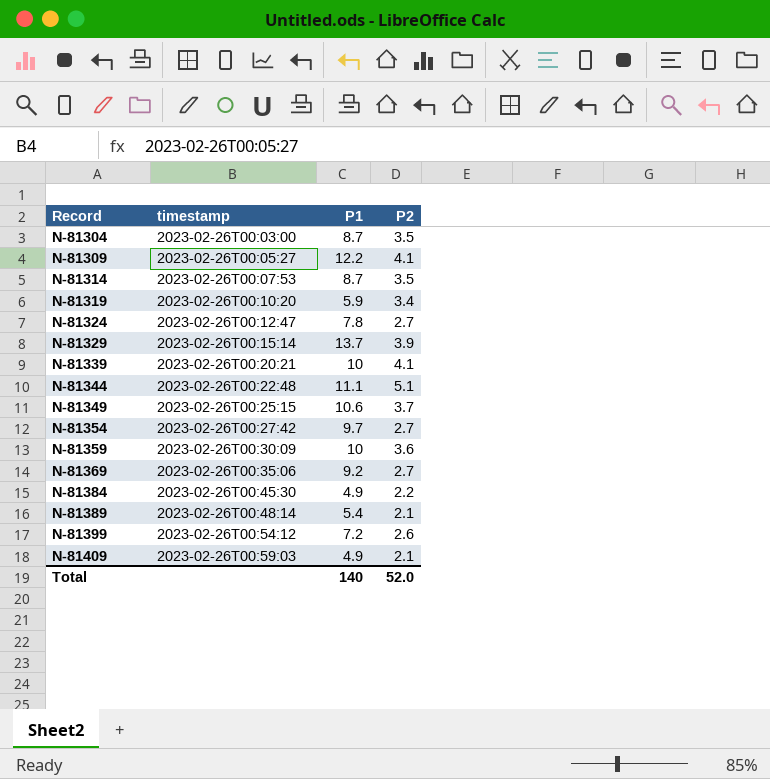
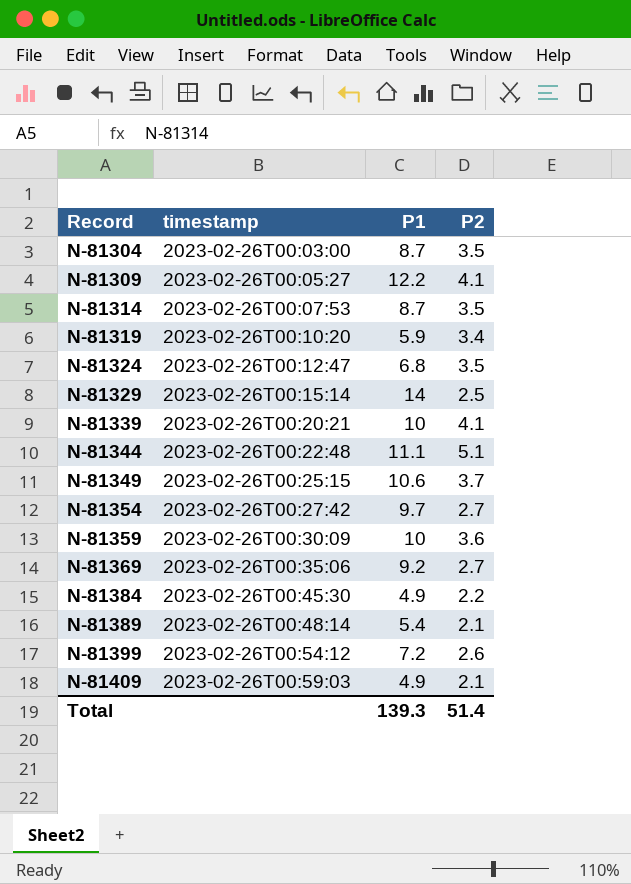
N-81324 | P1: 7.8 -> 6.8
N-81324 | P2: 2.7 -> 3.5
N-81329 | P1: 13.7 -> 14
N-81329 | P2: 3.9 -> 2.5
Total | P1: 140 -> 139.3
Total | P2: 52.0 -> 51.4

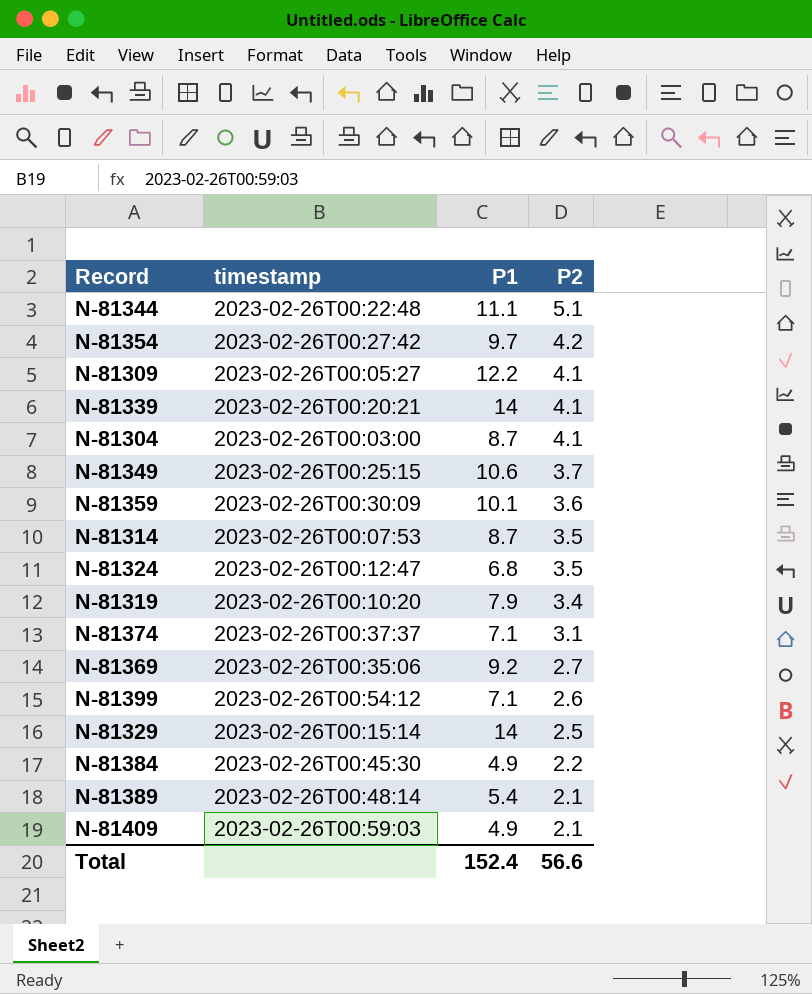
row order: Record ascending -> P2 descending
N-81354 | P2: 2.7 -> 4.2
N-81339 | P1: 10 -> 14
N-81304 | P2: 3.5 -> 4.1
N-81359 | P1: 10 -> 10.1
N-81319 | P1: 5.9 -> 7.9
row N-81374: none -> 2023-02-26T00:37:37 | 7.1 | 3.1
N-81399 | P1: 7.2 -> 7.1
Total | P1: 139.3 -> 152.4
Total | P2: 51.4 -> 56.6

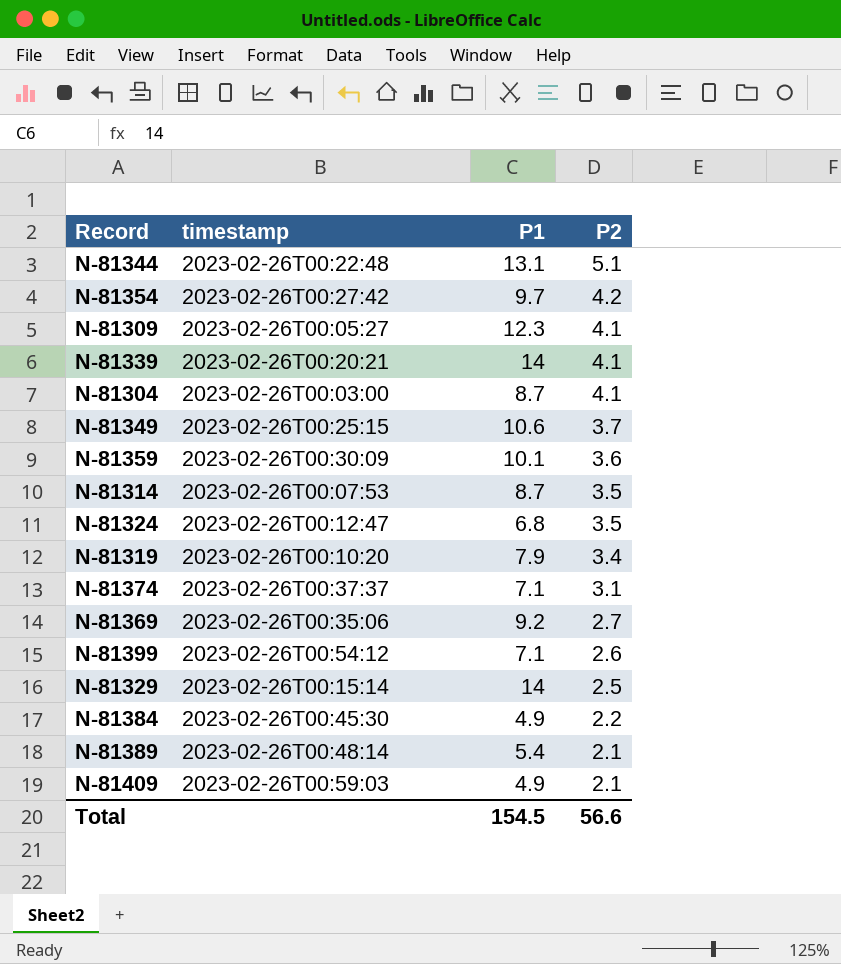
N-81344 | P1: 11.1 -> 13.1
N-81309 | P1: 12.2 -> 12.3
Total | P1: 152.4 -> 154.5

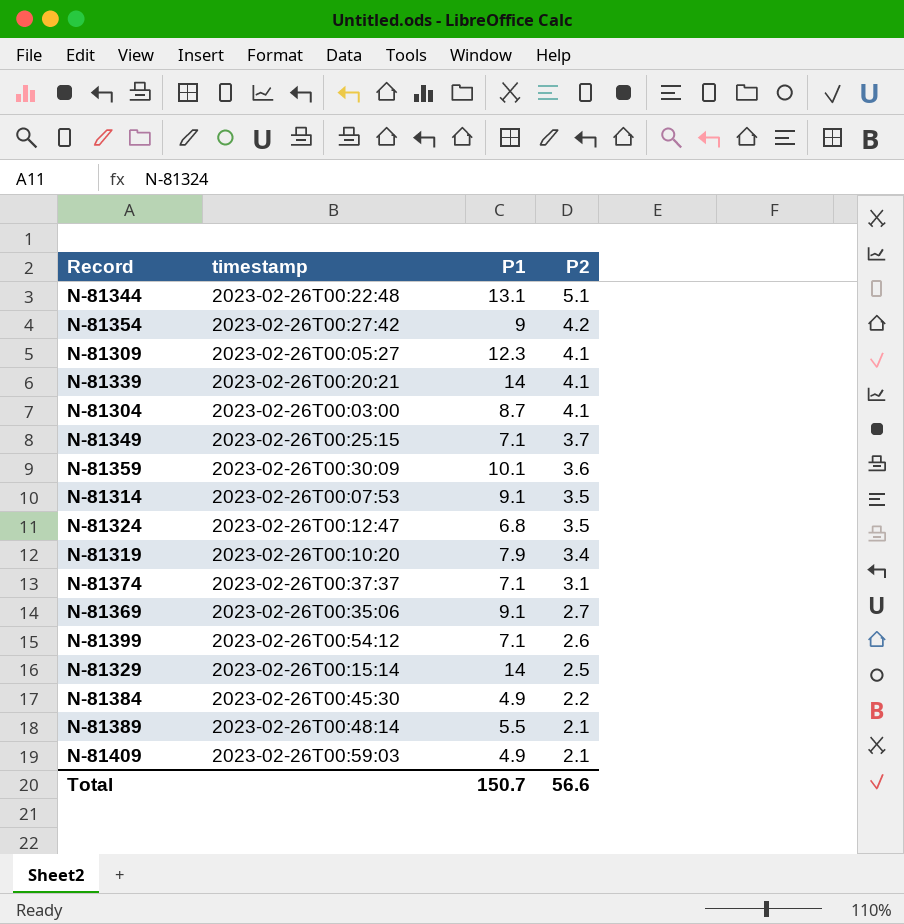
N-81354 | P1: 9.7 -> 9
N-81349 | P1: 10.6 -> 7.1
N-81314 | P1: 8.7 -> 9.1
N-81369 | P1: 9.2 -> 9.1
N-81389 | P1: 5.4 -> 5.5
Total | P1: 154.5 -> 150.7

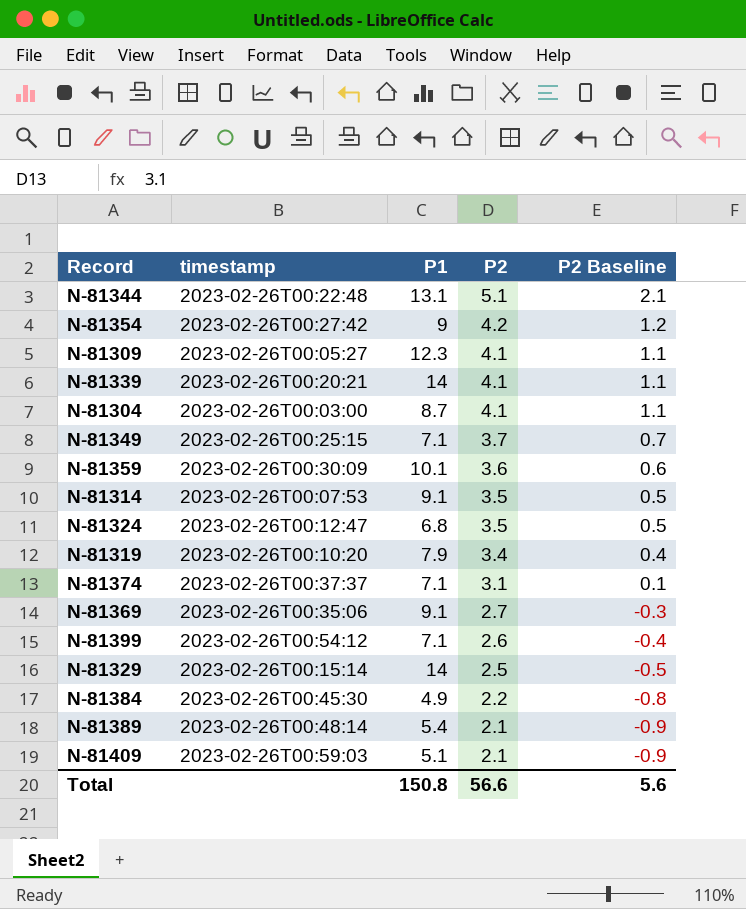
column P2 Baseline | formula: none -> [P2] - 3
N-81389 | P1: 5.5 -> 5.4
N-81409 | P1: 4.9 -> 5.1
Total | P1: 150.7 -> 150.8

